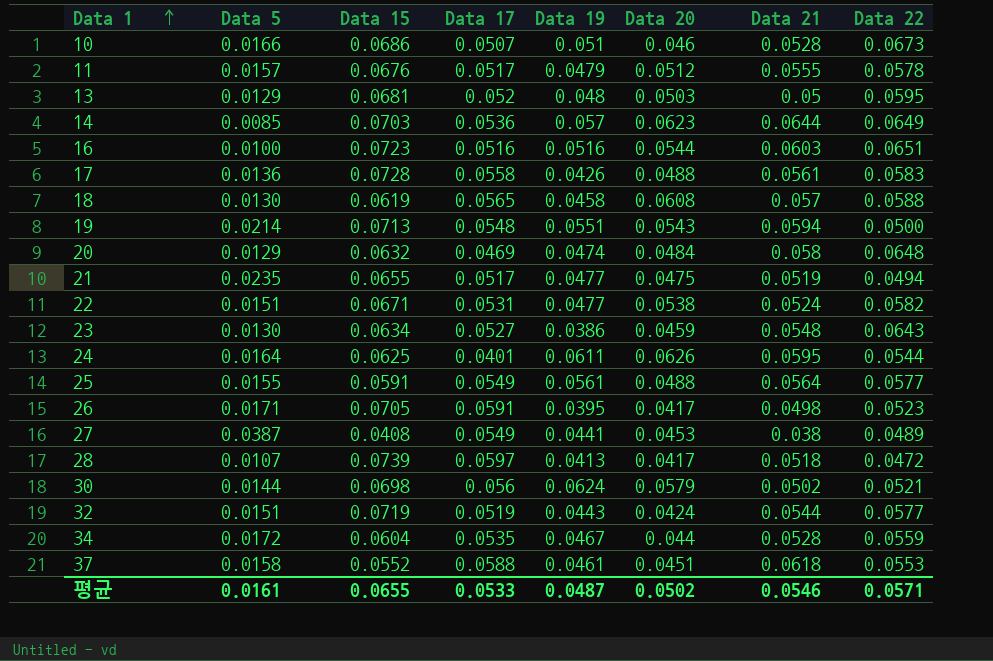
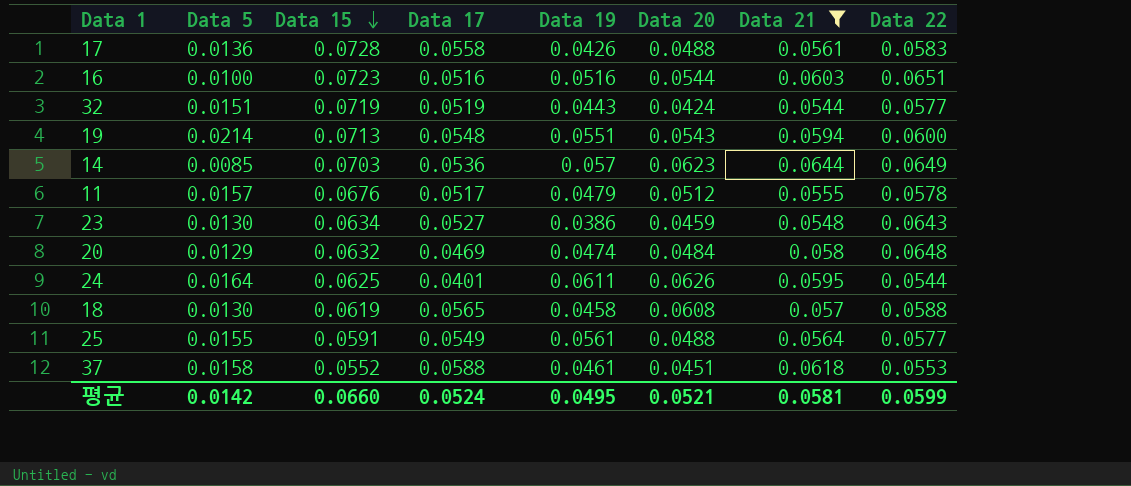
filter: none -> Data 21 >= 0.0544
row order: Data 1 ascending -> Data 15 descending
19 | Data 22: 0.0500 -> 0.0600
평균 | Data 5: 0.0161 -> 0.0142
평균 | Data 15: 0.0655 -> 0.0660
평균 | Data 17: 0.0533 -> 0.0524
평균 | Data 19: 0.0487 -> 0.0495
평균 | Data 20: 0.0502 -> 0.0521
평균 | Data 21: 0.0546 -> 0.0581
평균 | Data 22: 0.0571 -> 0.0599

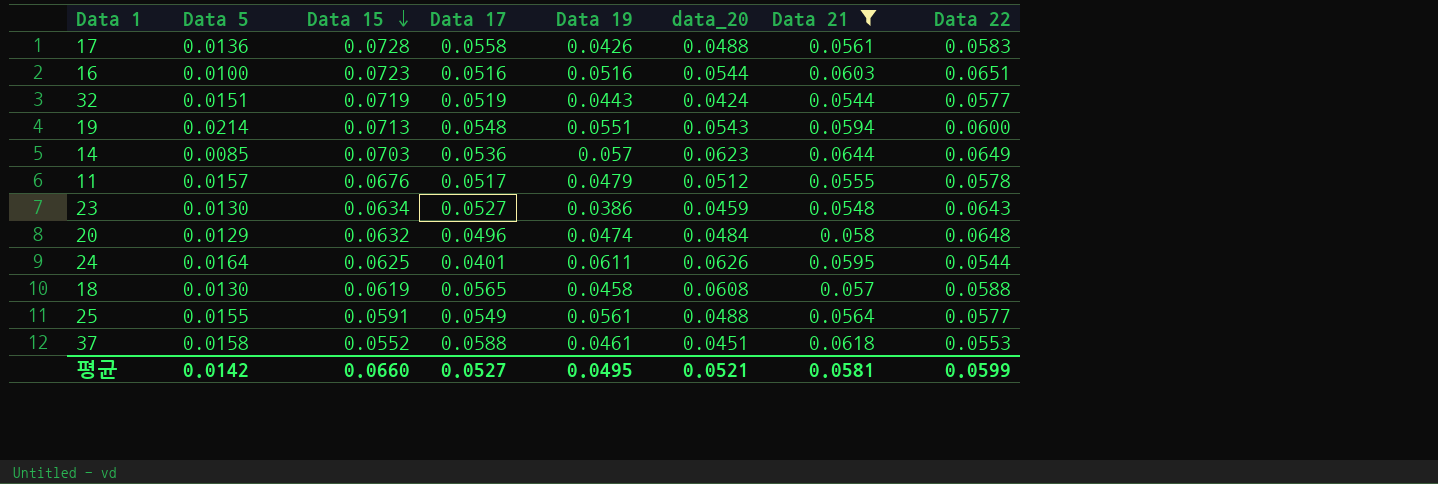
column name: Data 20 -> data_20
20 | Data 17: 0.0469 -> 0.0496
평균 | Data 17: 0.0524 -> 0.0527

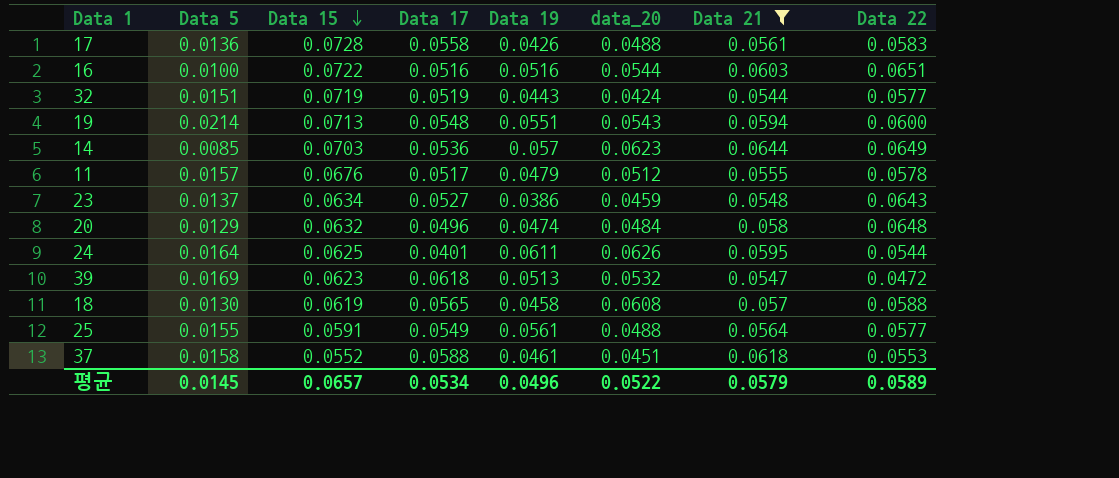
16 | Data 15: 0.0723 -> 0.0722
23 | Data 5: 0.0130 -> 0.0137
row 39: none -> 0.0169 | 0.0623 | 0.0618 | 0.0513 | 0.0532 | 0.0547 | 0.0472
평균 | Data 5: 0.0142 -> 0.0145
평균 | Data 15: 0.0660 -> 0.0657
평균 | Data 17: 0.0527 -> 0.0534
평균 | Data 19: 0.0495 -> 0.0496
평균 | data_20: 0.0521 -> 0.0522
평균 | Data 21: 0.0581 -> 0.0579
평균 | Data 22: 0.0599 -> 0.0589

